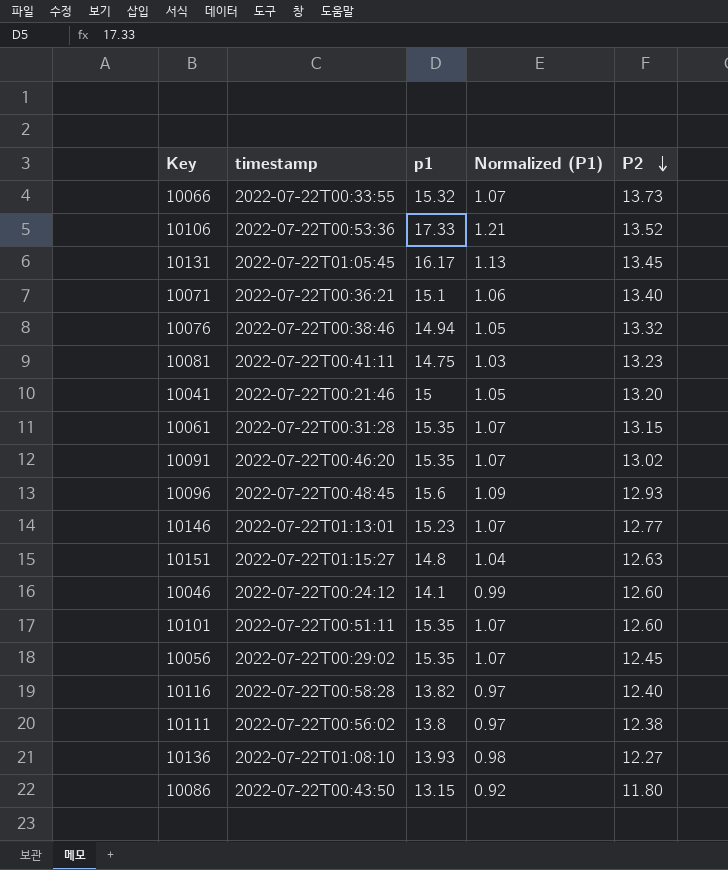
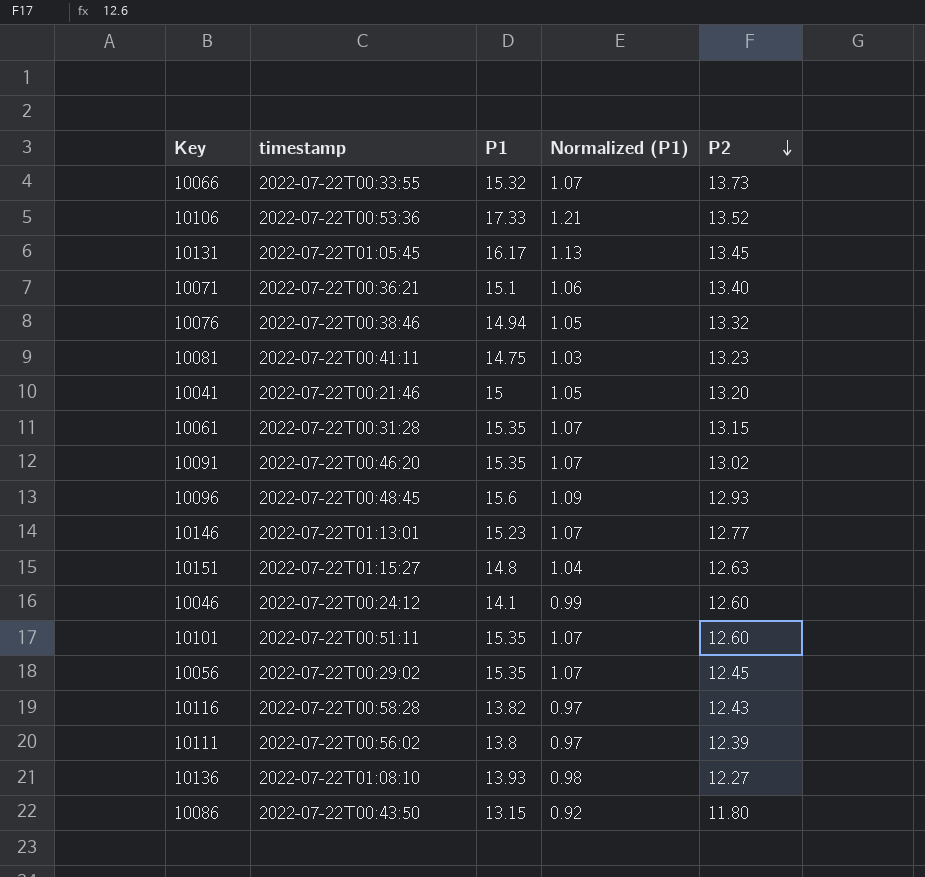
column name: p1 -> P1
10116 | P2: 12.40 -> 12.43
10111 | P2: 12.38 -> 12.39

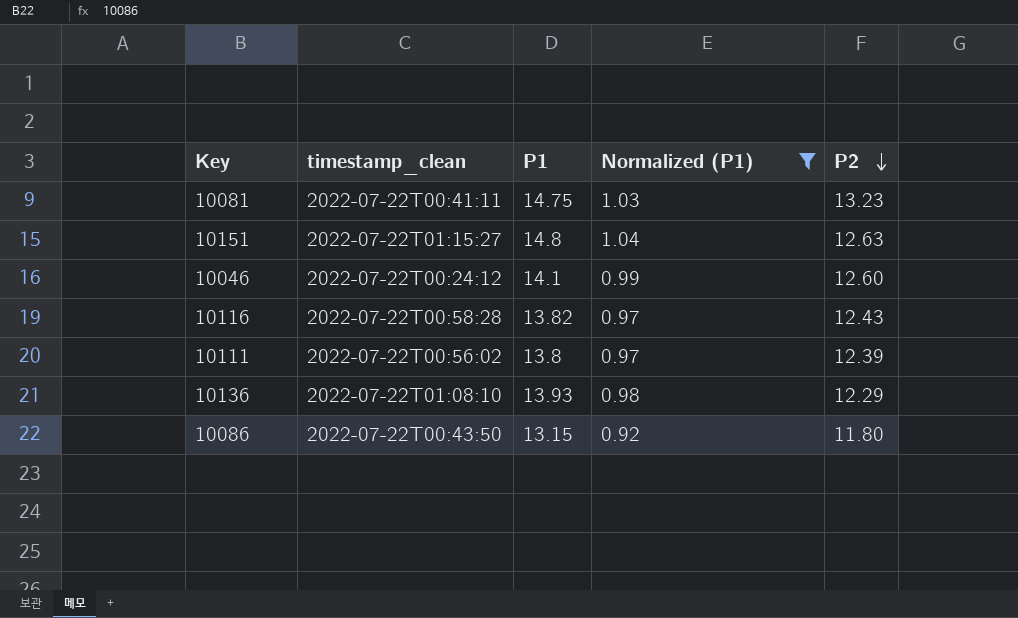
filter: none -> Normalized (P1) <= 1.04
column name: timestamp -> timestamp_clean
10136 | P2: 12.27 -> 12.29

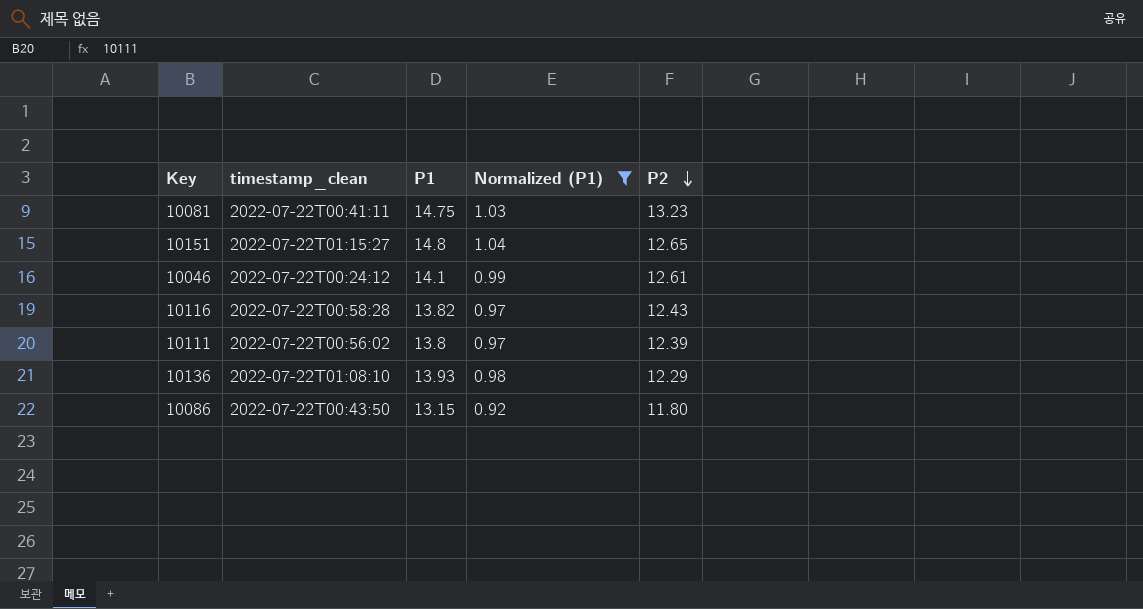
10151 | P2: 12.63 -> 12.65
10046 | P2: 12.60 -> 12.61

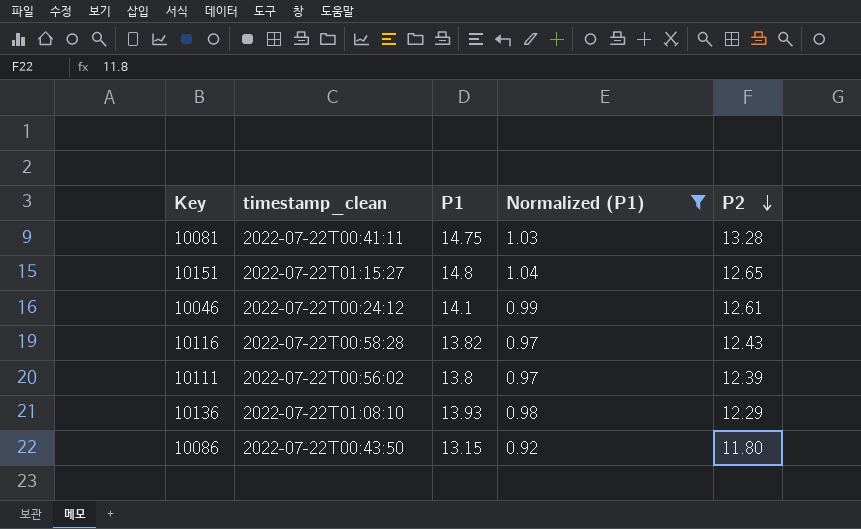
10081 | P2: 13.23 -> 13.28

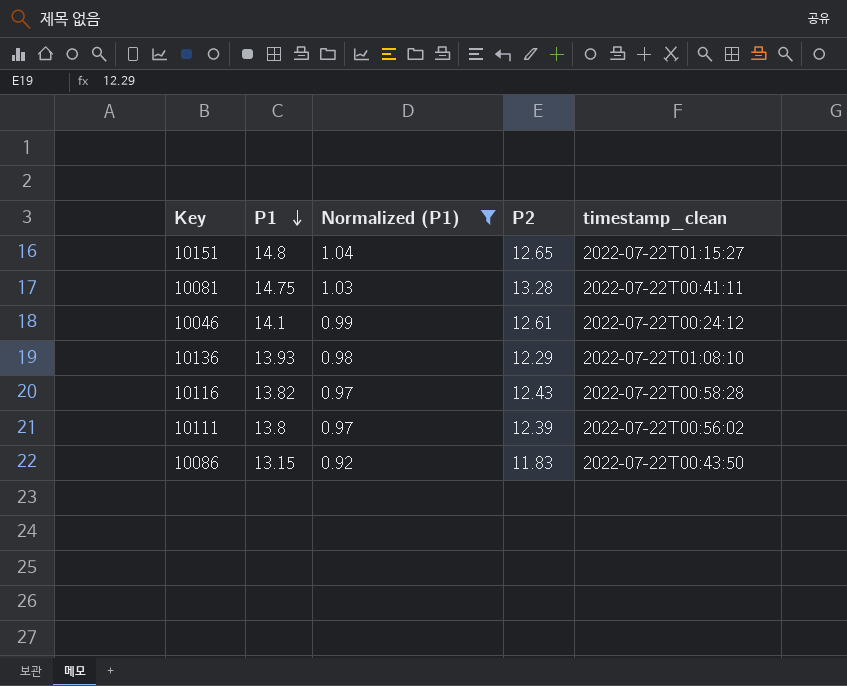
row order: P2 descending -> P1 descending
column timestamp_clean | position: 2 -> 5
10086 | P2: 11.80 -> 11.83

